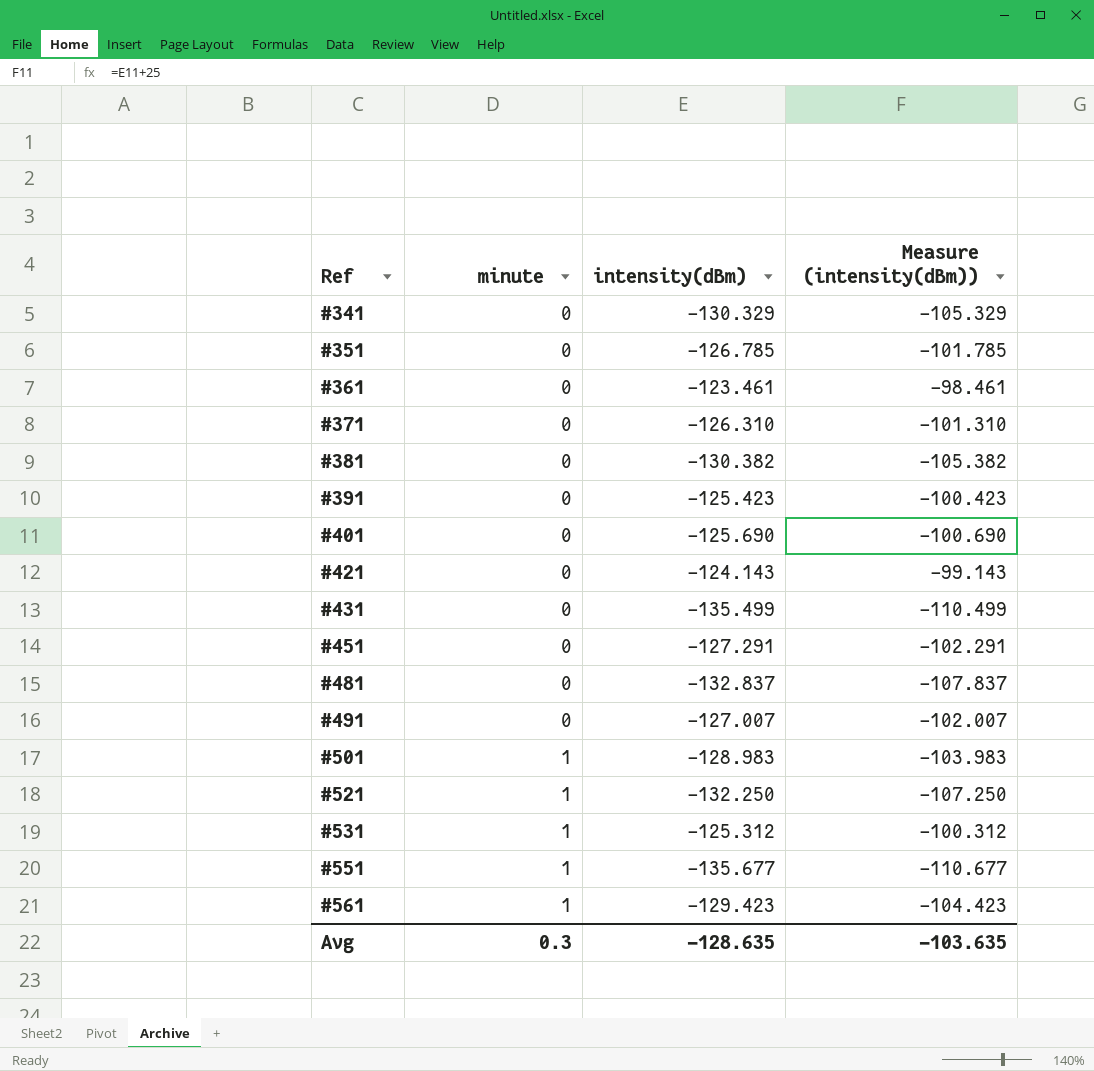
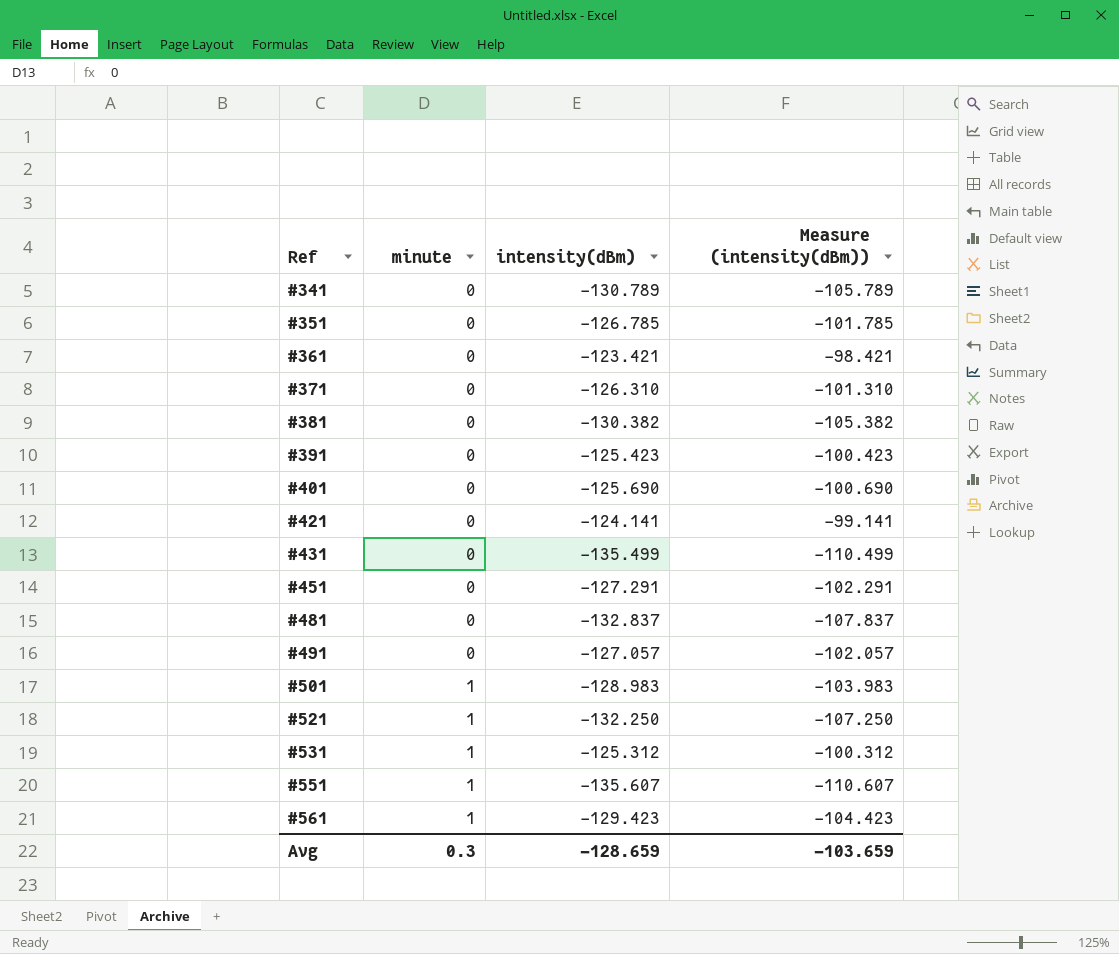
#341 | intensity(dBm): -130.329 -> -130.789
#341 | Measure (intensity(dBm)): -105.329 -> -105.789
#361 | intensity(dBm): -123.461 -> -123.421
#361 | Measure (intensity(dBm)): -98.461 -> -98.421
#421 | intensity(dBm): -124.143 -> -124.141
#421 | Measure (intensity(dBm)): -99.143 -> -99.141
#491 | intensity(dBm): -127.007 -> -127.057
#491 | Measure (intensity(dBm)): -102.007 -> -102.057
#551 | intensity(dBm): -135.677 -> -135.607
#551 | Measure (intensity(dBm)): -110.677 -> -110.607
Avg | intensity(dBm): -128.635 -> -128.659
Avg | Measure (intensity(dBm)): -103.635 -> -103.659

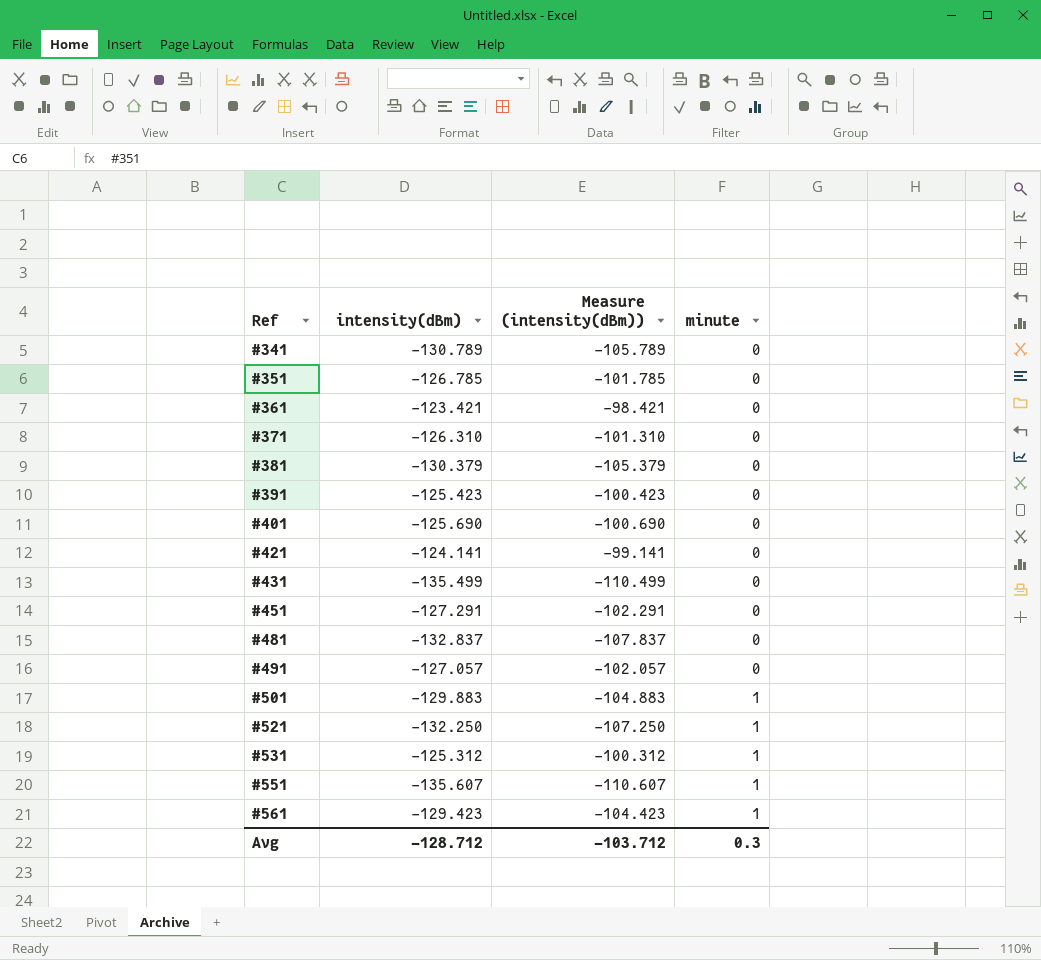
column minute | position: 2 -> 4
#381 | intensity(dBm): -130.382 -> -130.379
#381 | Measure (intensity(dBm)): -105.382 -> -105.379
#501 | intensity(dBm): -128.983 -> -129.883
#501 | Measure (intensity(dBm)): -103.983 -> -104.883
Avg | intensity(dBm): -128.659 -> -128.712
Avg | Measure (intensity(dBm)): -103.659 -> -103.712

